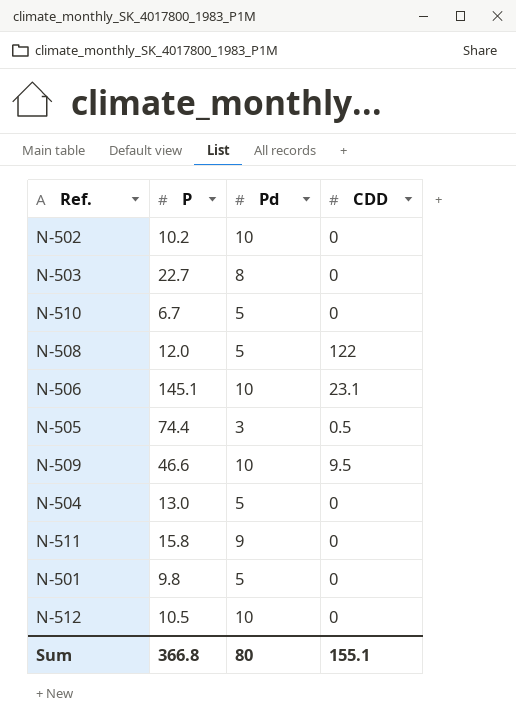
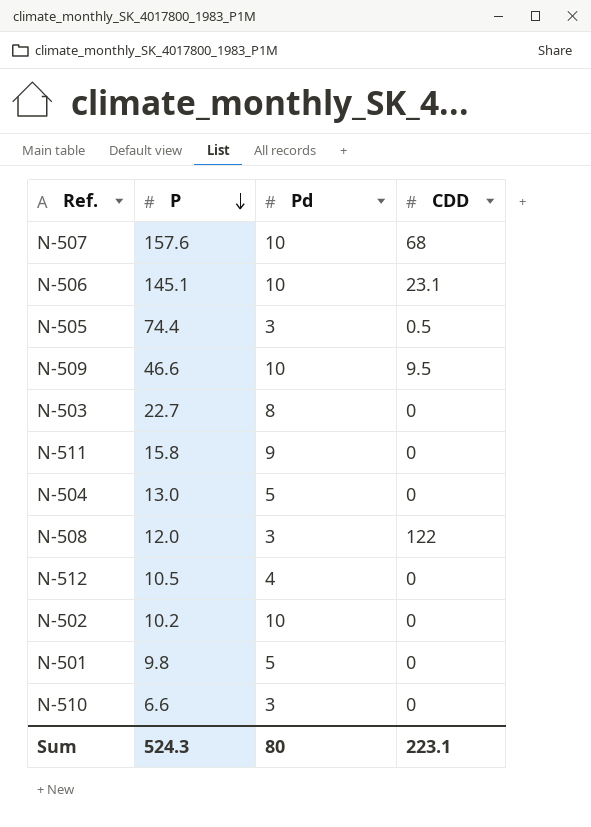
row order: none -> P descending
row N-507: none -> 157.6 | 10 | 68
N-508 | Pd: 5 -> 3
N-512 | Pd: 10 -> 4
N-510 | P: 6.7 -> 6.6
N-510 | Pd: 5 -> 3
Sum | P: 366.8 -> 524.3
Sum | CDD: 155.1 -> 223.1

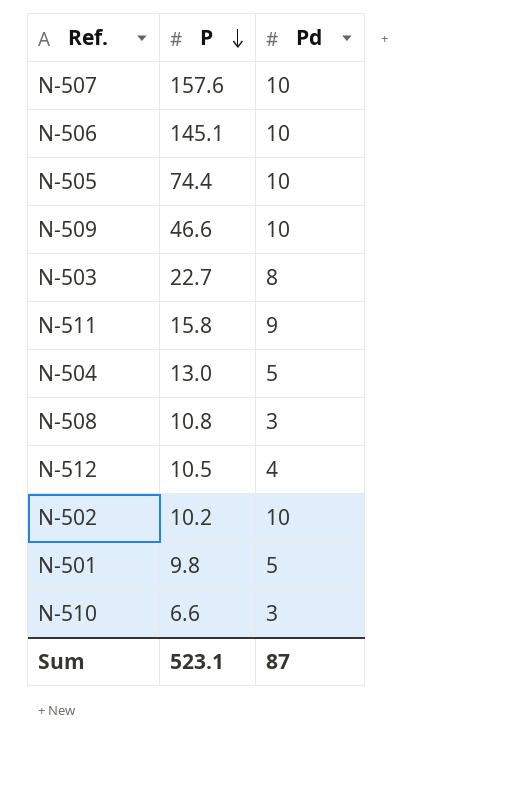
column CDD | position: 4 -> none
N-505 | Pd: 3 -> 10
N-508 | P: 12.0 -> 10.8
Sum | P: 524.3 -> 523.1
Sum | Pd: 80 -> 87

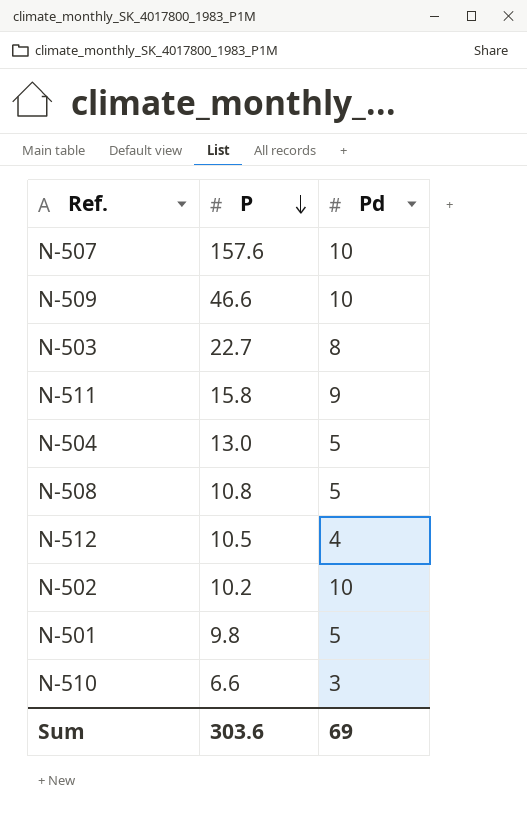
row N-506: 145.1 | 10 -> none
row N-505: 74.4 | 10 -> none
N-508 | Pd: 3 -> 5
Sum | P: 523.1 -> 303.6
Sum | Pd: 87 -> 69

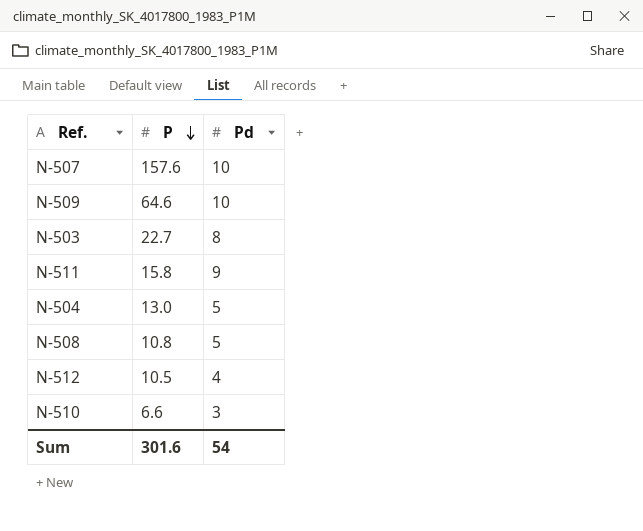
row N-502: 10.2 | 10 -> none
row N-501: 9.8 | 5 -> none
N-509 | P: 46.6 -> 64.6
Sum | P: 303.6 -> 301.6
Sum | Pd: 69 -> 54

